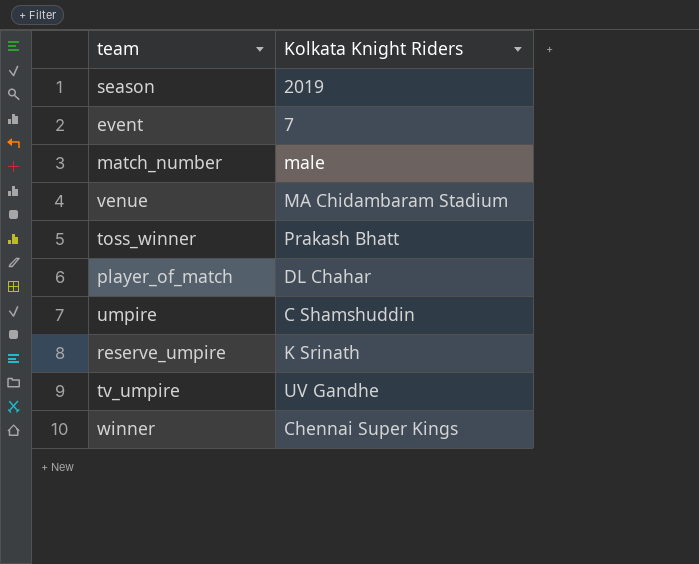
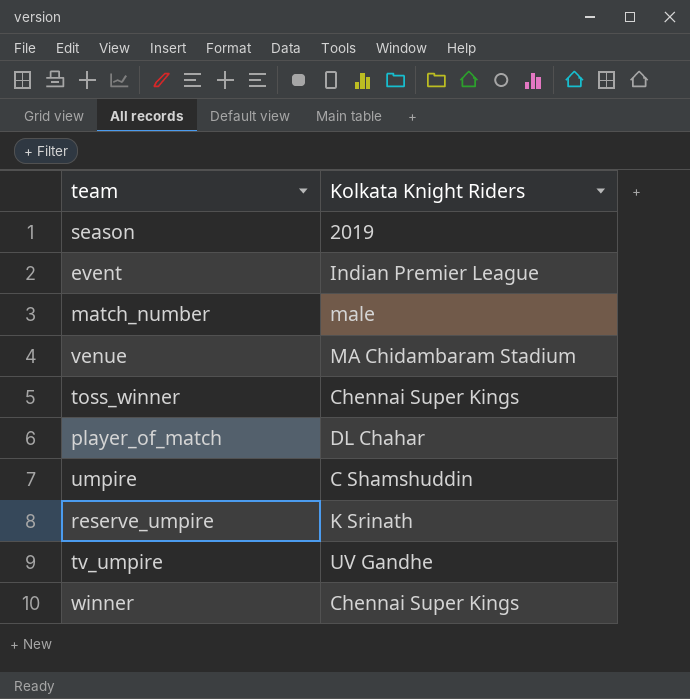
event | Kolkata Knight Riders: 7 -> Indian Premier League
toss_winner | Kolkata Knight Riders: Prakash Bhatt -> Chennai Super Kings

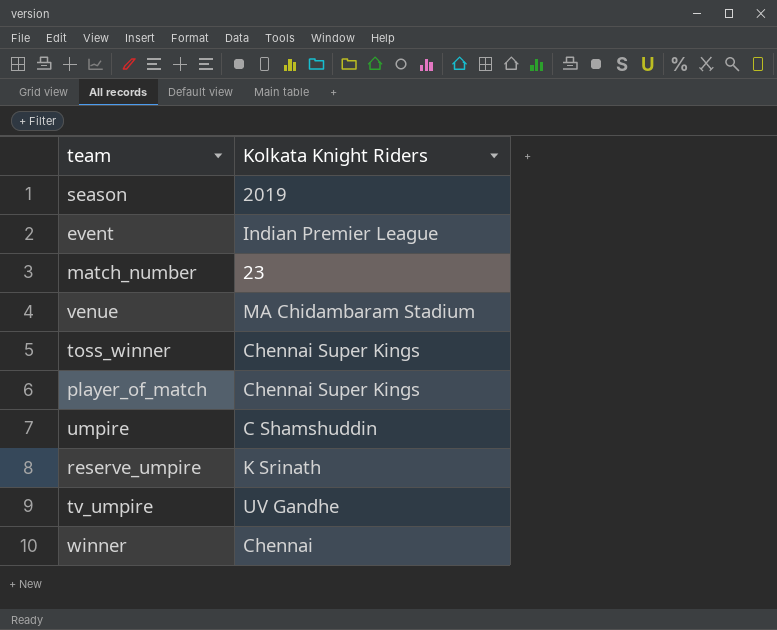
match_number | Kolkata Knight Riders: male -> 23
player_of_match | Kolkata Knight Riders: DL Chahar -> Chennai Super Kings
winner | Kolkata Knight Riders: Chennai Super Kings -> Chennai

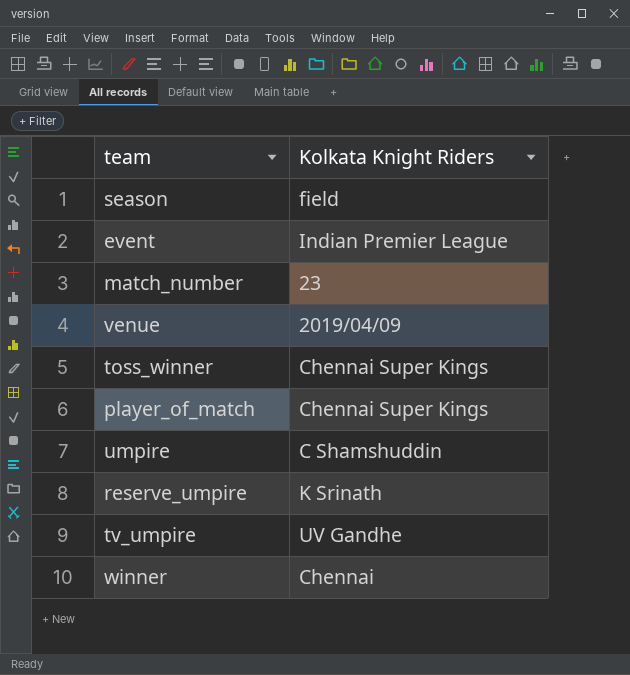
season | Kolkata Knight Riders: 2019 -> field
venue | Kolkata Knight Riders: MA Chidambaram Stadium -> 2019/04/09

